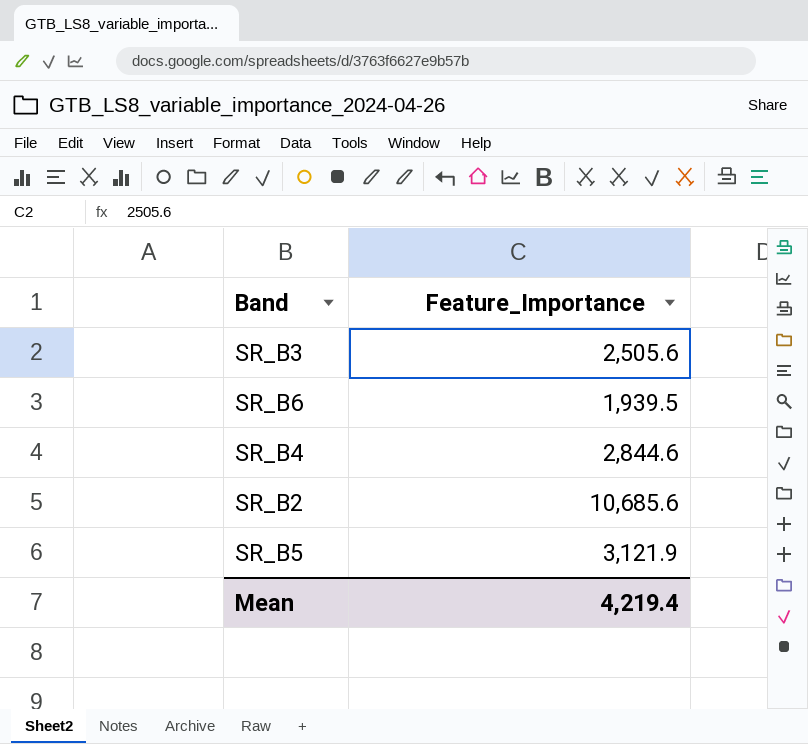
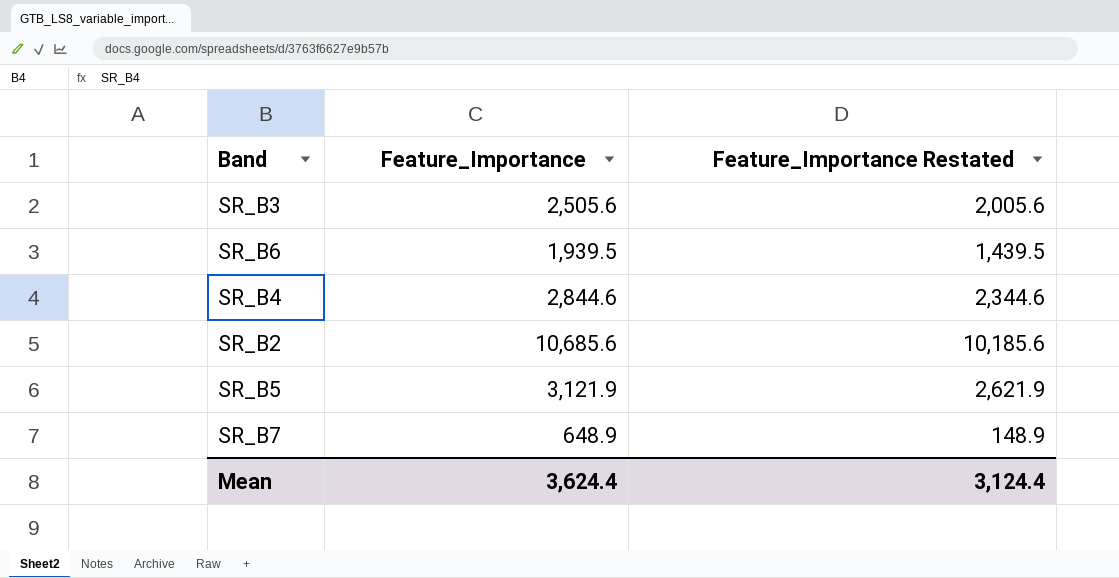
column Feature_Importance Restated | formula: none -> [Feature_Importance] - 500
row SR_B7: none -> 648.9 | 148.9
Mean | Feature_Importance: 4,219.4 -> 3,624.4

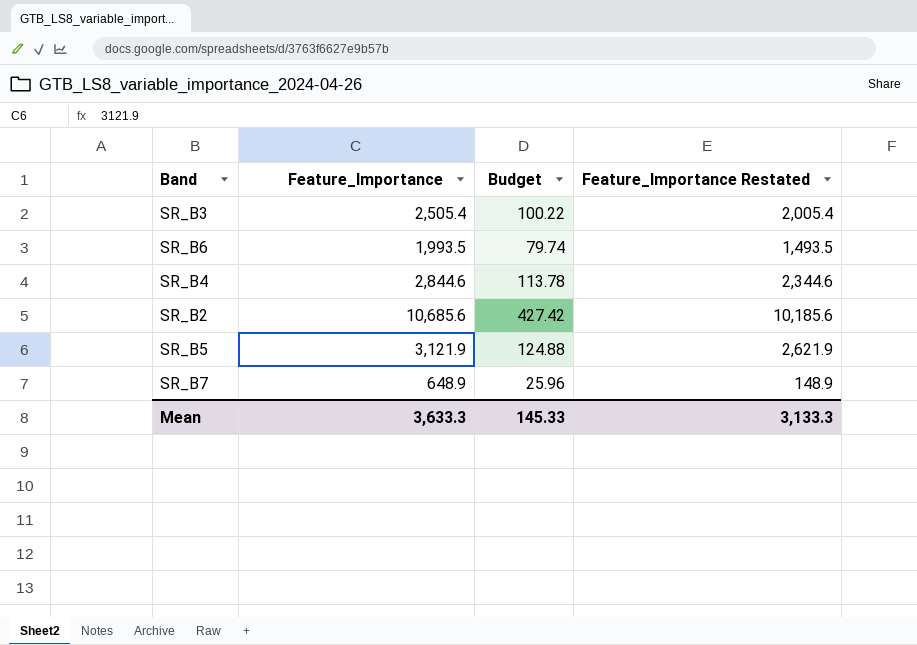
column Budget | formula: none -> [Feature_Importance] * 0.04
SR_B3 | Feature_Importance: 2,505.6 -> 2,505.4
SR_B3 | Feature_Importance Restated: 2,005.6 -> 2,005.4
SR_B6 | Feature_Importance: 1,939.5 -> 1,993.5
SR_B6 | Feature_Importance Restated: 1,439.5 -> 1,493.5
Mean | Feature_Importance: 3,624.4 -> 3,633.3
Mean | Feature_Importance Restated: 3,124.4 -> 3,133.3

